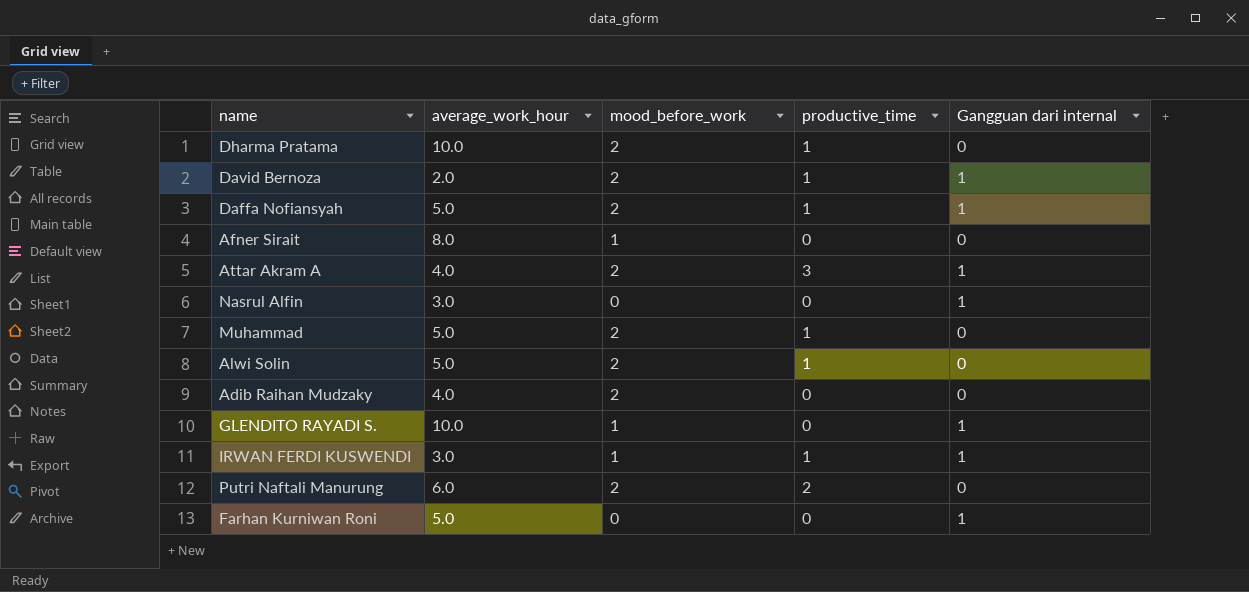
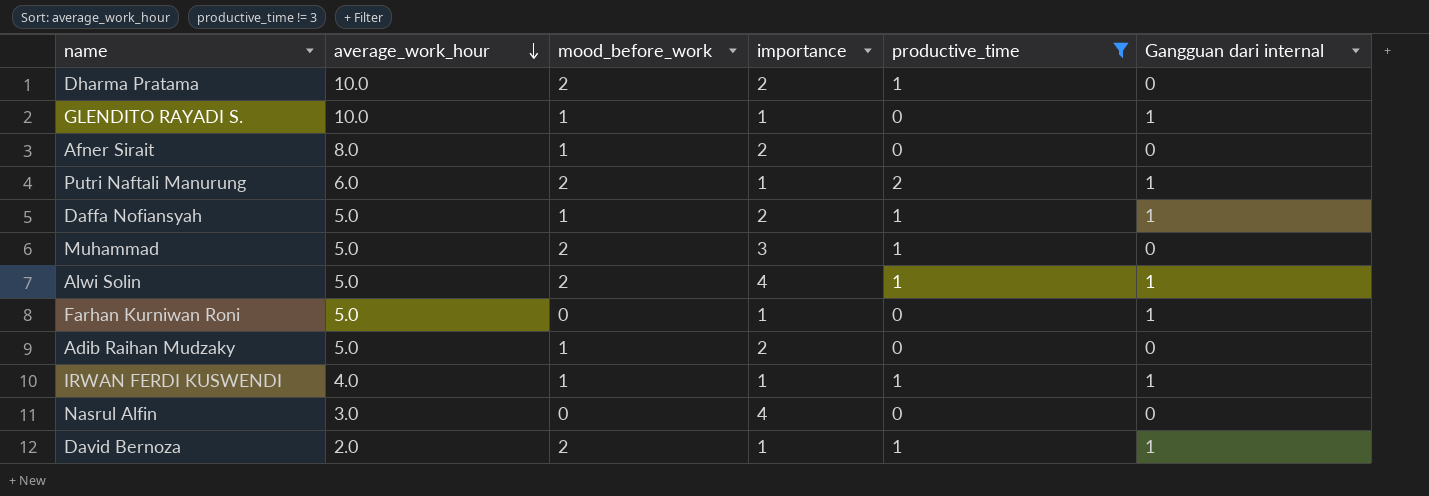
filter: none -> productive_time != 3
row order: none -> average_work_hour descending
column importance | position: none -> 4
Putri Naftali Manurung | Gangguan dari internal: 0 -> 1
Daffa Nofiansyah | mood_before_work: 2 -> 1
Alwi Solin | Gangguan dari internal: 0 -> 1
Adib Raihan Mudzaky | average_work_hour: 4.0 -> 5.0
Adib Raihan Mudzaky | mood_before_work: 2 -> 1
IRWAN FERDI KUSWENDI | average_work_hour: 3.0 -> 4.0
Nasrul Alfin | Gangguan dari internal: 1 -> 0

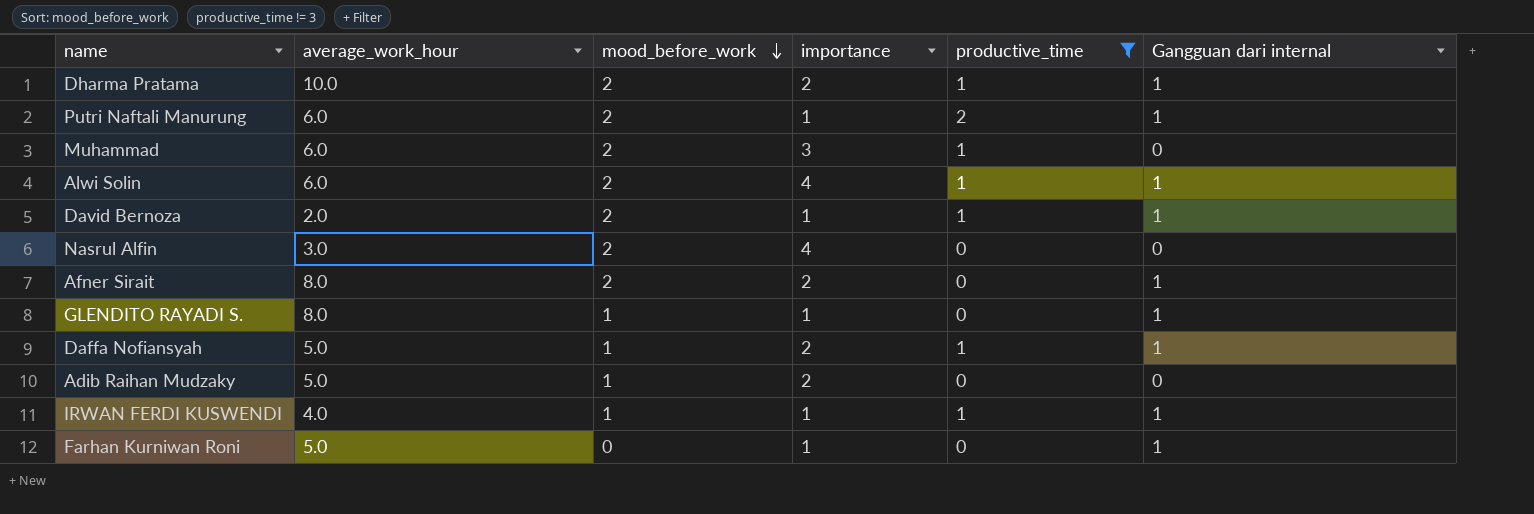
row order: average_work_hour descending -> mood_before_work descending
Dharma Pratama | Gangguan dari internal: 0 -> 1
Muhammad | average_work_hour: 5.0 -> 6.0
Alwi Solin | average_work_hour: 5.0 -> 6.0
Nasrul Alfin | mood_before_work: 0 -> 2
Afner Sirait | mood_before_work: 1 -> 2
Afner Sirait | Gangguan dari internal: 0 -> 1
GLENDITO RAYADI S. | average_work_hour: 10.0 -> 8.0

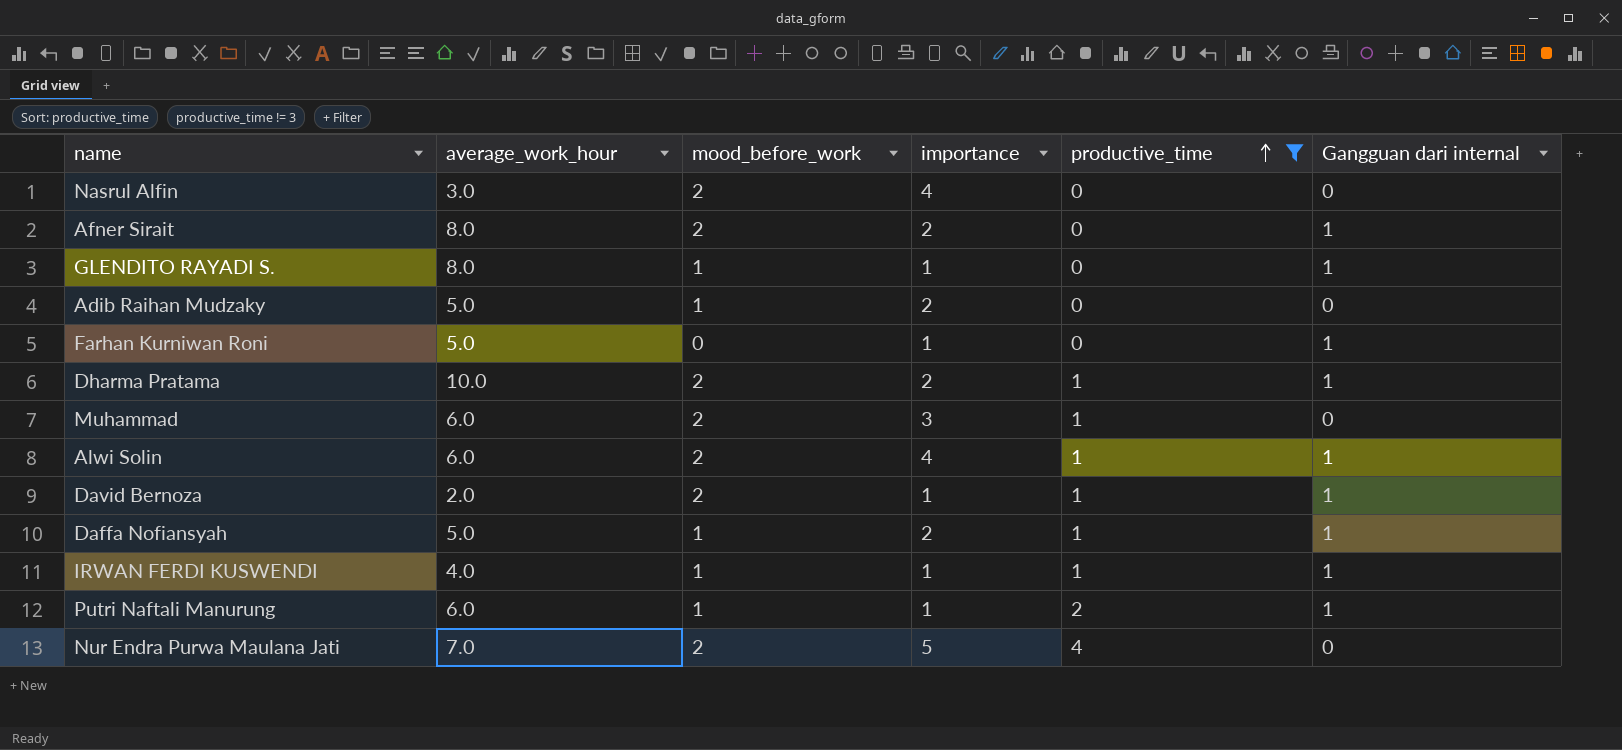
row order: mood_before_work descending -> productive_time ascending
Putri Naftali Manurung | mood_before_work: 2 -> 1
row Nur Endra Purwa Maulana Jati: none -> 7.0 | 2 | 5 | 4 | 0

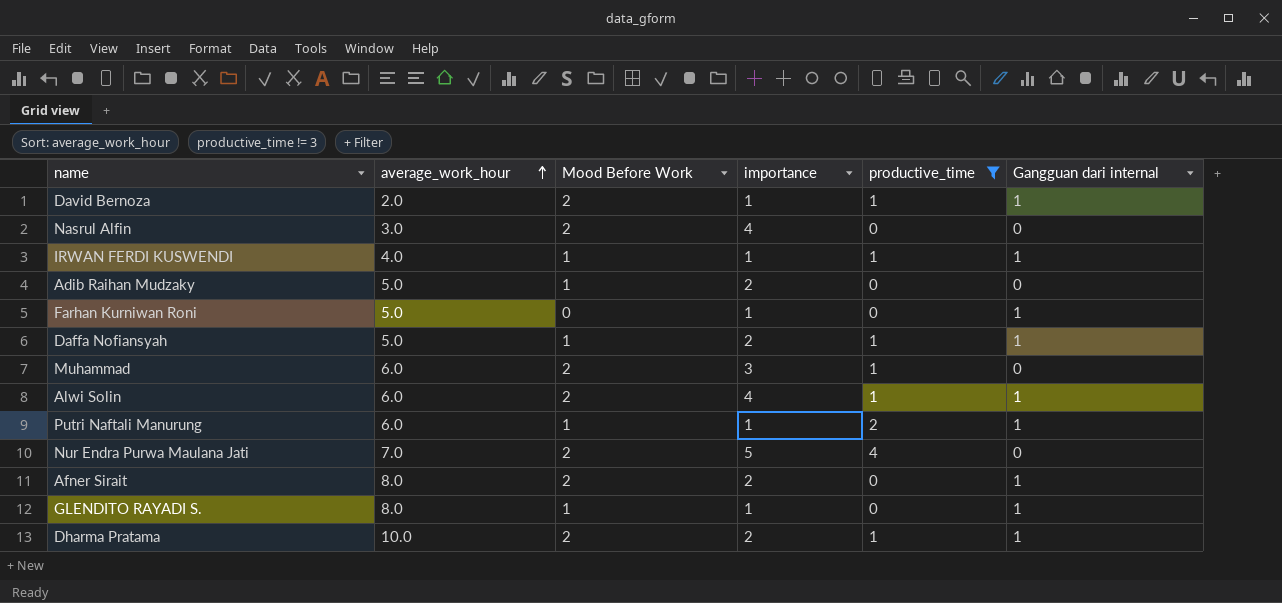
row order: productive_time ascending -> average_work_hour ascending
column name: mood_before_work -> Mood Before Work

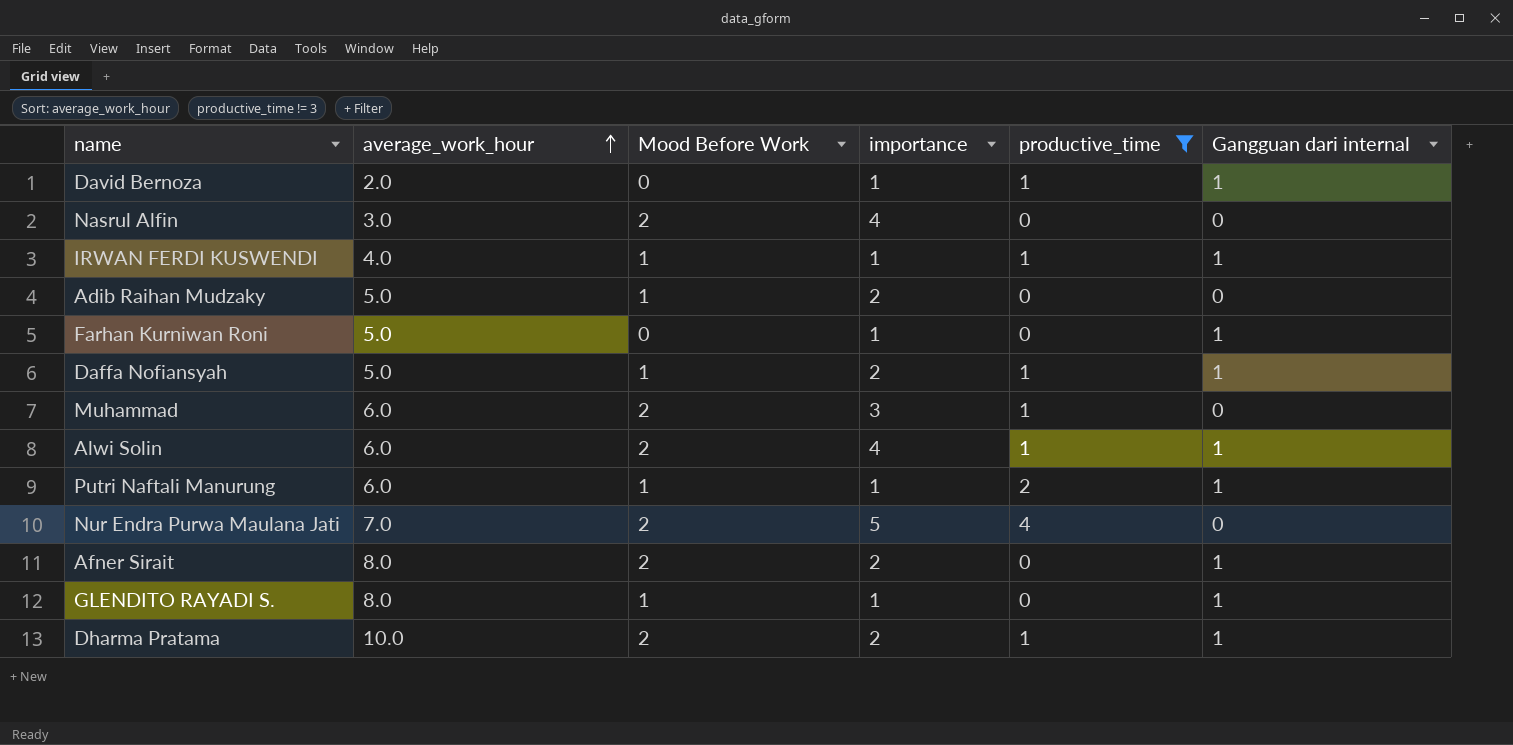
David Bernoza | Mood Before Work: 2 -> 0

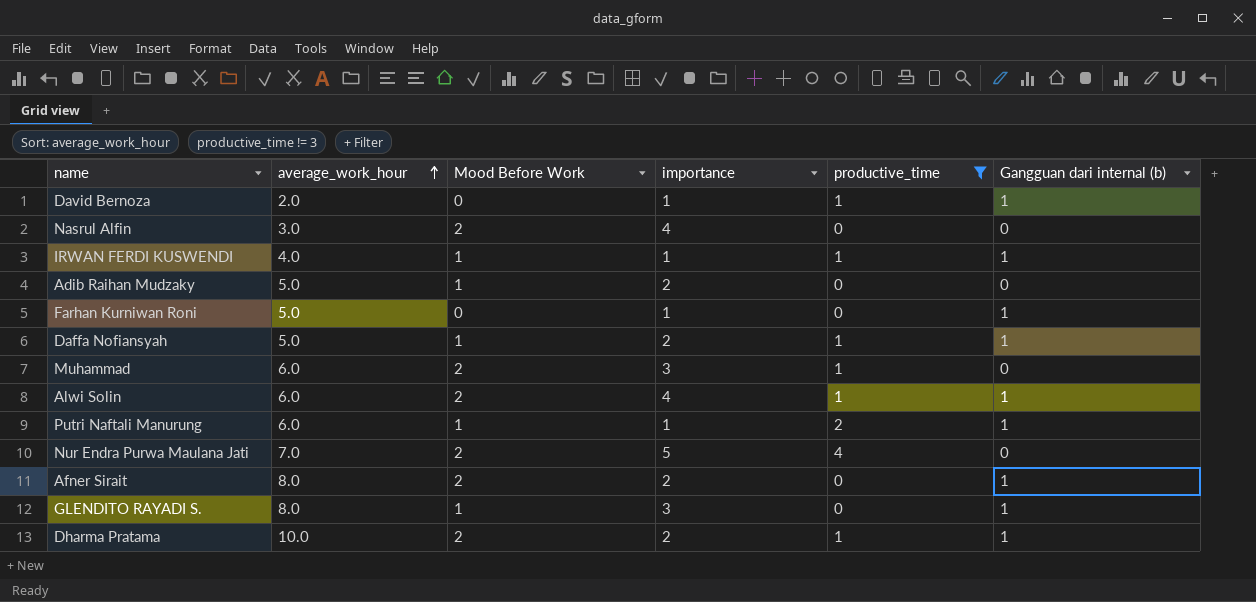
column name: Gangguan dari internal -> Gangguan dari internal (b)
GLENDITO RAYADI S. | importance: 1 -> 3

